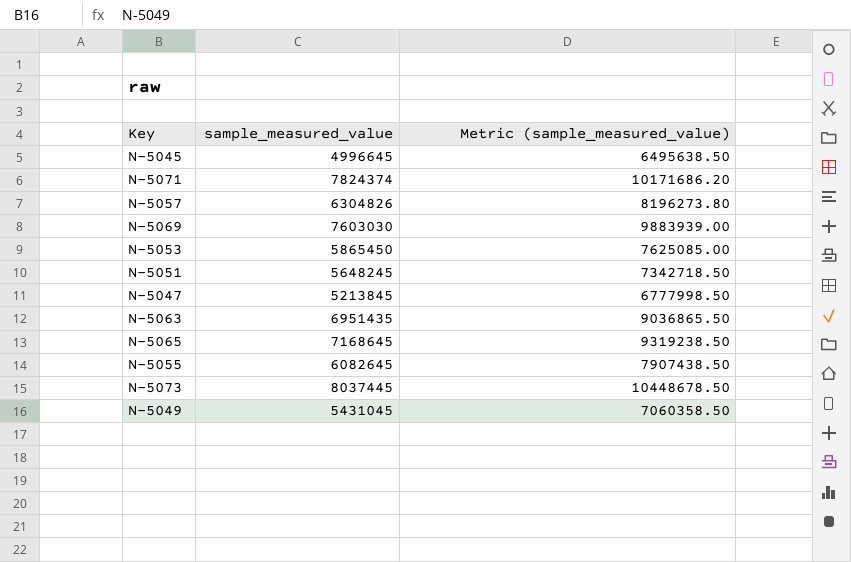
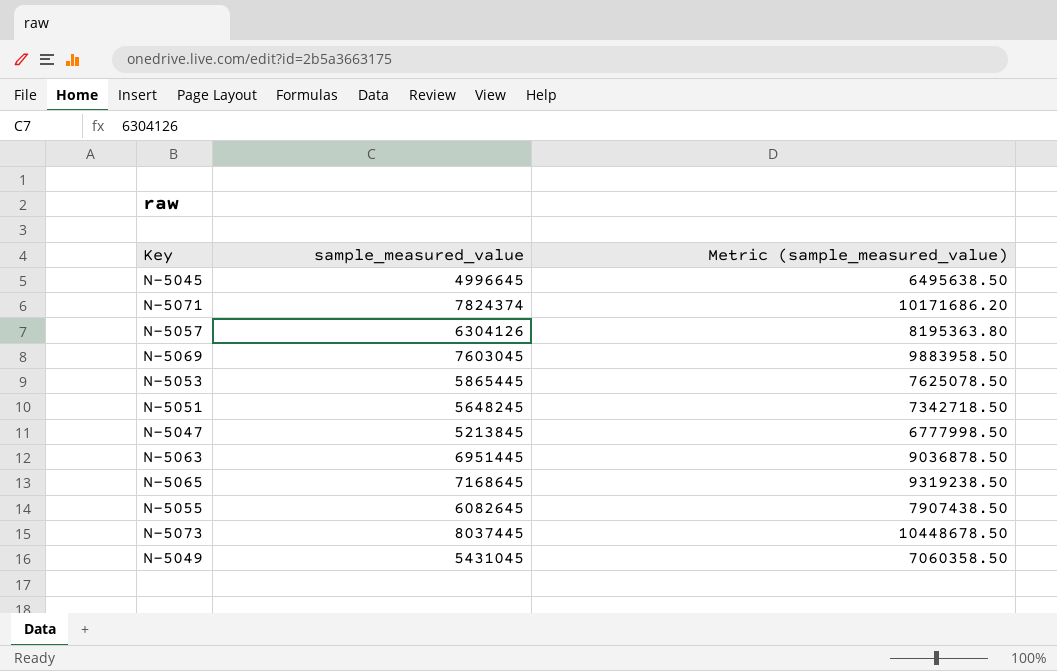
N-5057 | sample_measured_value: 6304826 -> 6304126
N-5057 | Metric (sample_measured_value): 8196273.80 -> 8195363.80
N-5069 | sample_measured_value: 7603030 -> 7603045
N-5069 | Metric (sample_measured_value): 9883939.00 -> 9883958.50
N-5053 | sample_measured_value: 5865450 -> 5865445
N-5053 | Metric (sample_measured_value): 7625085.00 -> 7625078.50
N-5063 | sample_measured_value: 6951435 -> 6951445
N-5063 | Metric (sample_measured_value): 9036865.50 -> 9036878.50

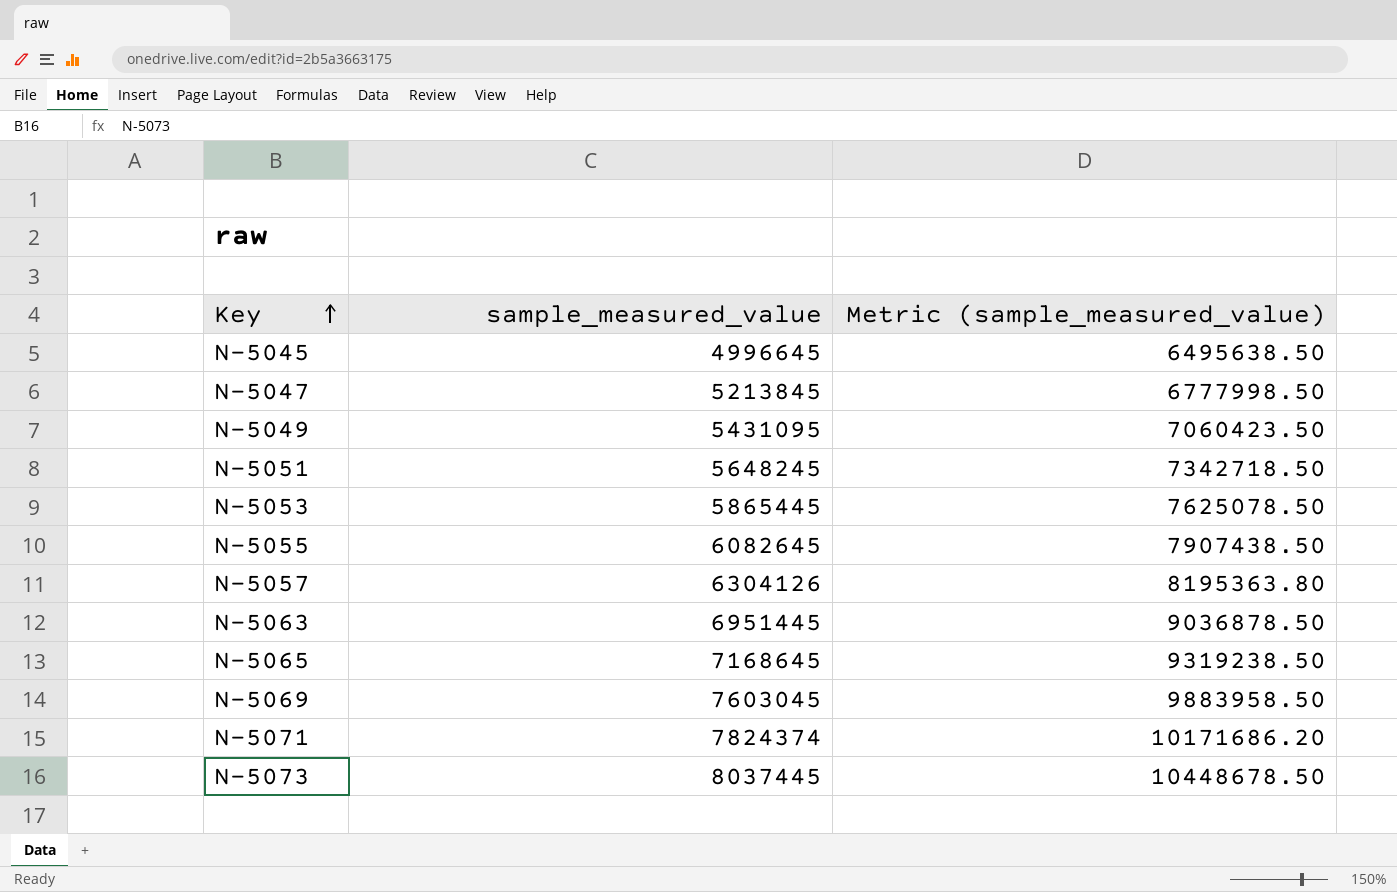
row order: none -> Key ascending
N-5049 | sample_measured_value: 5431045 -> 5431095
N-5049 | Metric (sample_measured_value): 7060358.50 -> 7060423.50

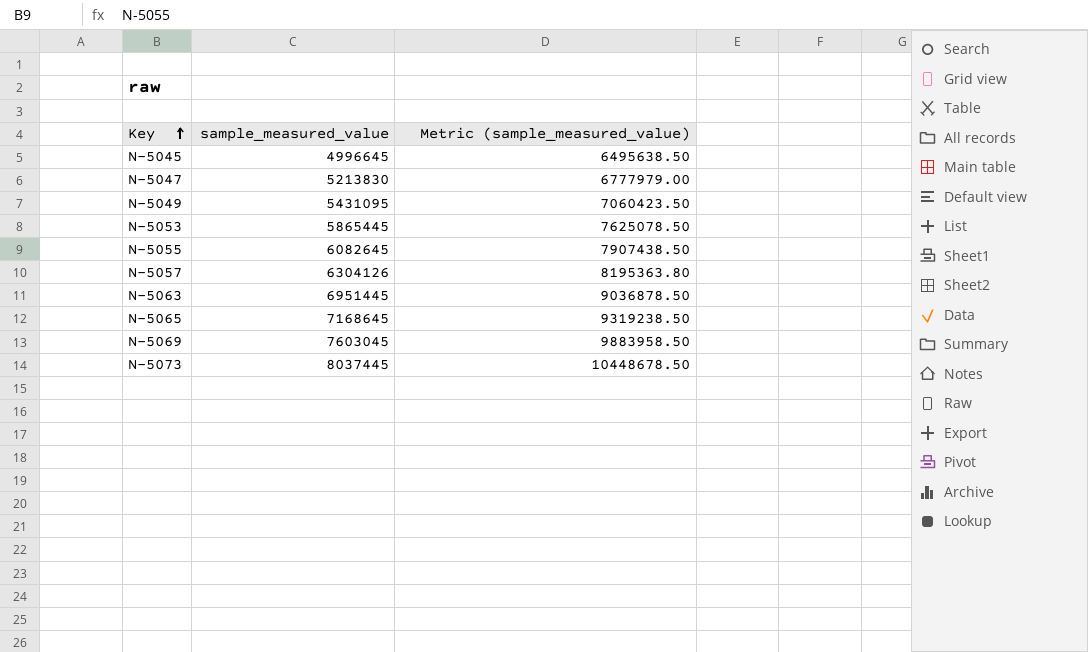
row N-5051: 5648245 | 7342718.50 -> none
row N-5071: 7824374 | 10171686.20 -> none
N-5047 | sample_measured_value: 5213845 -> 5213830
N-5047 | Metric (sample_measured_value): 6777998.50 -> 6777979.00

